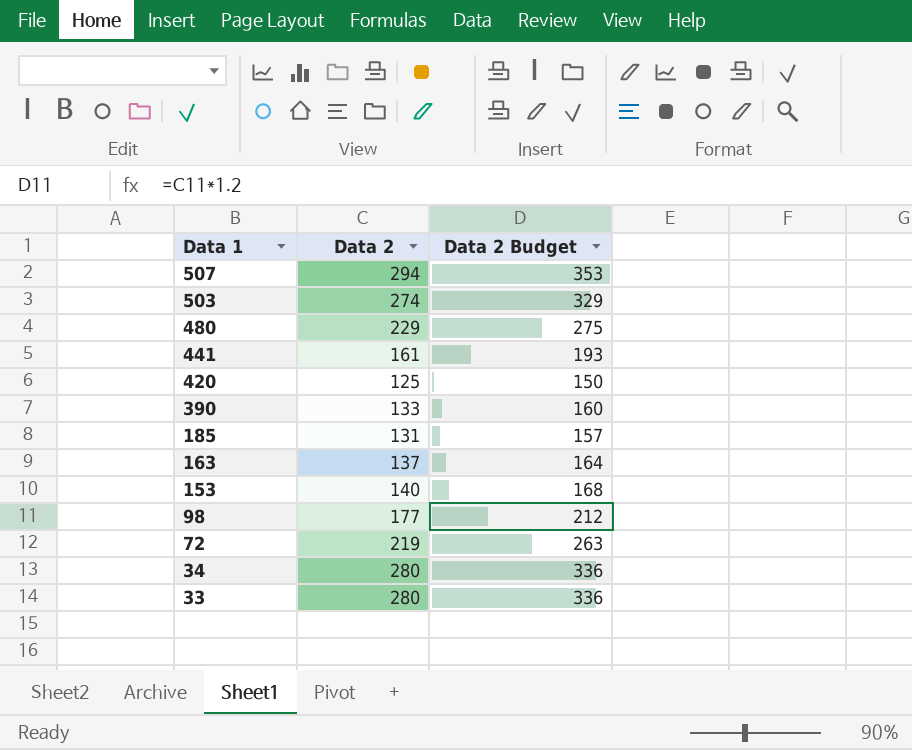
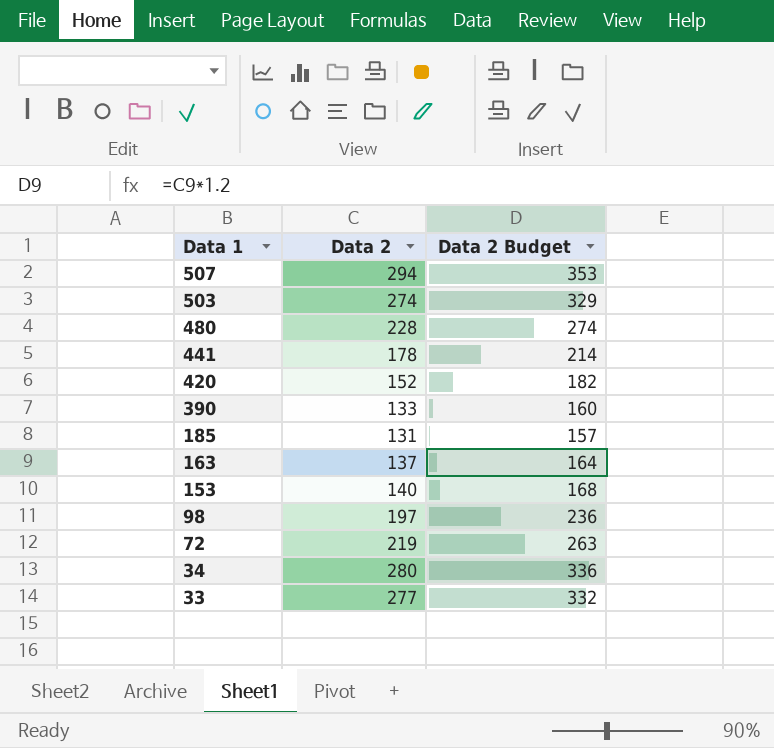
480 | Data 2: 229 -> 228
480 | Data 2 Budget: 275 -> 274
441 | Data 2: 161 -> 178
441 | Data 2 Budget: 193 -> 214
420 | Data 2: 125 -> 152
420 | Data 2 Budget: 150 -> 182
98 | Data 2: 177 -> 197
98 | Data 2 Budget: 212 -> 236
33 | Data 2: 280 -> 277
33 | Data 2 Budget: 336 -> 332

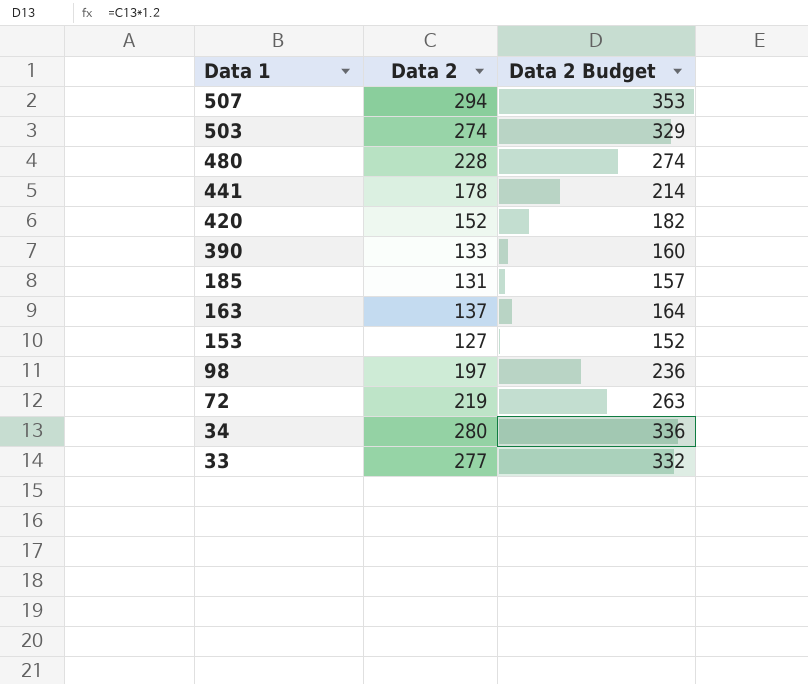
153 | Data 2: 140 -> 127
153 | Data 2 Budget: 168 -> 152

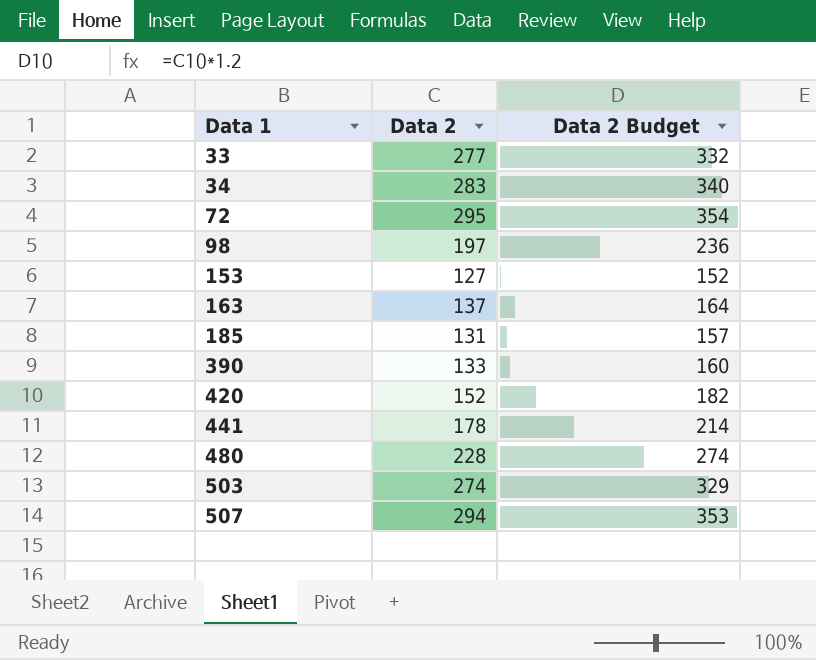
row order: Data 1 descending -> Data 1 ascending
34 | Data 2: 280 -> 283
34 | Data 2 Budget: 336 -> 340
72 | Data 2: 219 -> 295
72 | Data 2 Budget: 263 -> 354

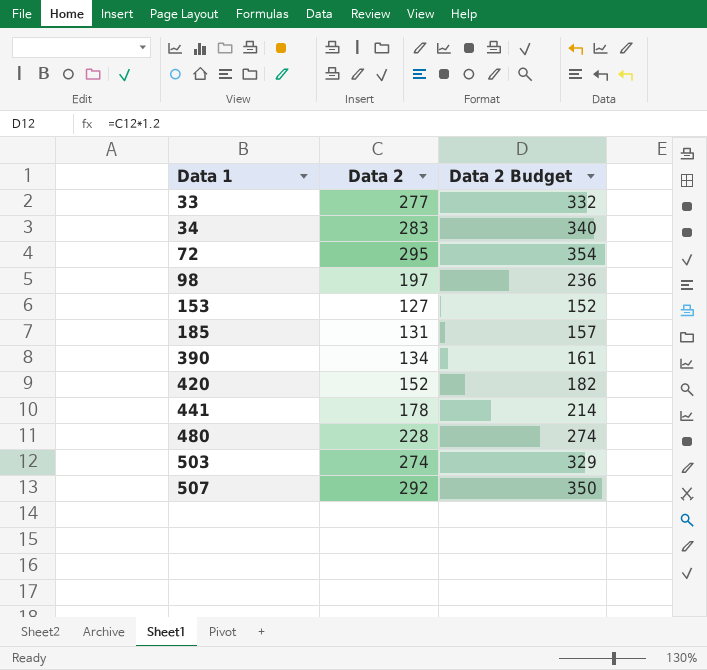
row 163: 137 | 164 -> none
390 | Data 2: 133 -> 134
390 | Data 2 Budget: 160 -> 161
507 | Data 2: 294 -> 292
507 | Data 2 Budget: 353 -> 350

